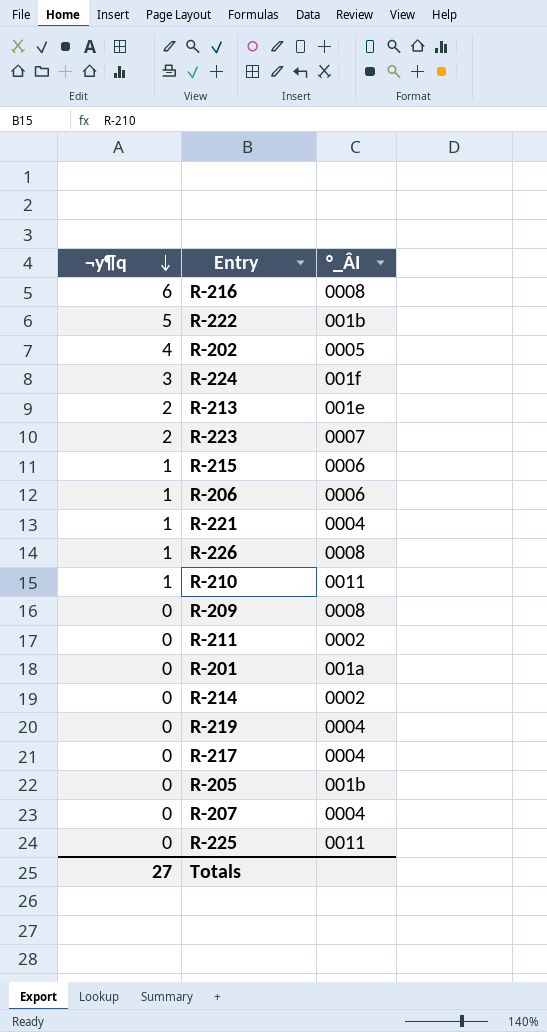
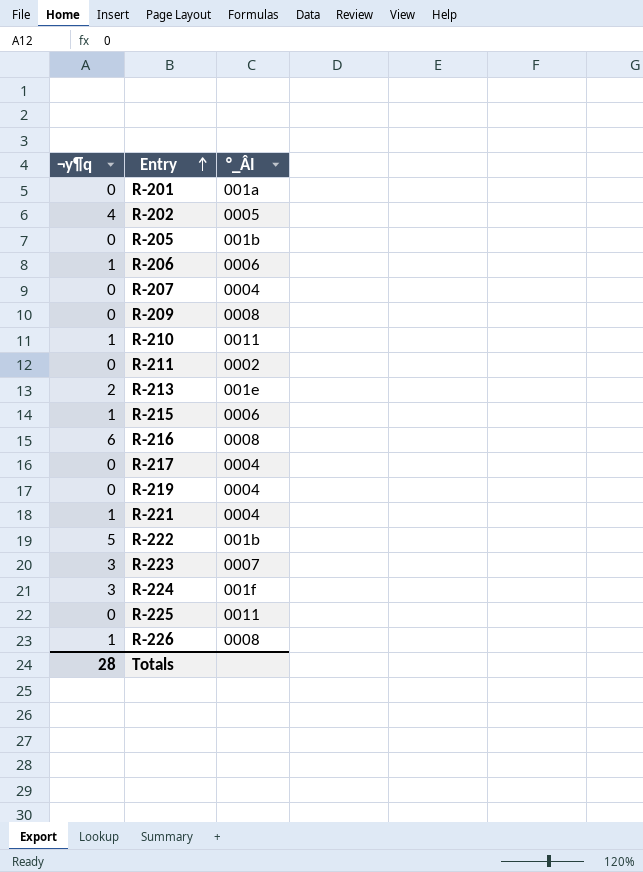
row order: ¬y¶q descending -> Entry ascending
row R-214: 0 | 0002 -> none
R-223 | ¬y¶q: 2 -> 3
Totals | ¬y¶q: 27 -> 28

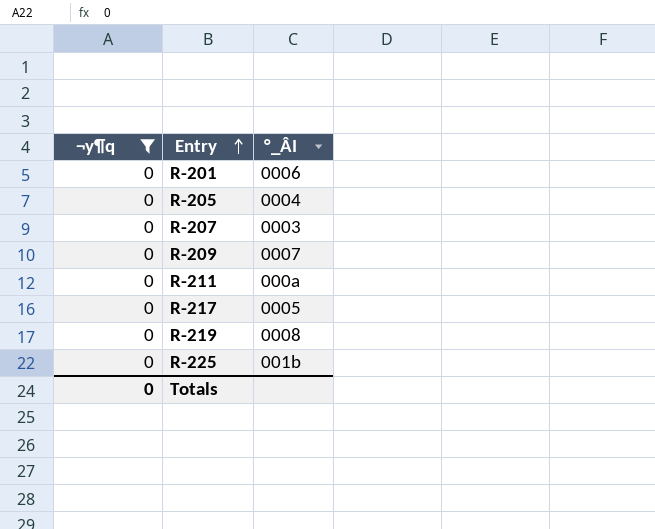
filter: none -> ¬y¶q = 0
R-201 | °_ÂI: 001a -> 0006
R-205 | °_ÂI: 001b -> 0004
R-207 | °_ÂI: 0004 -> 0003
R-209 | °_ÂI: 0008 -> 0007
R-211 | °_ÂI: 0002 -> 000a
R-217 | °_ÂI: 0004 -> 0005
R-219 | °_ÂI: 0004 -> 0008
R-225 | °_ÂI: 0011 -> 001b
Totals | ¬y¶q: 28 -> 0

